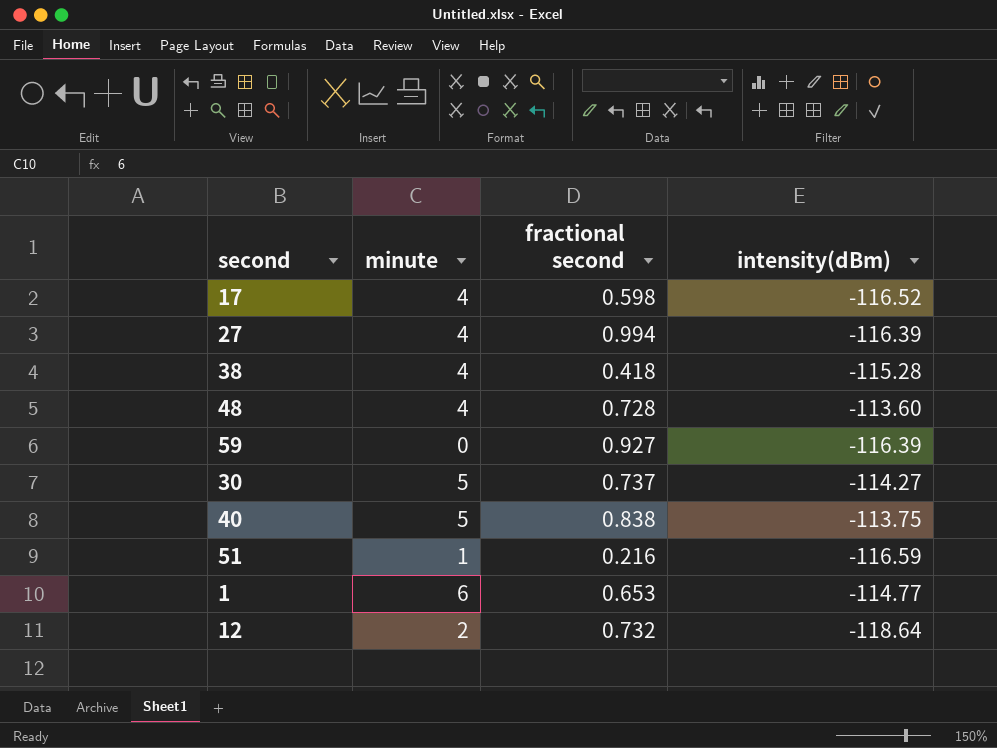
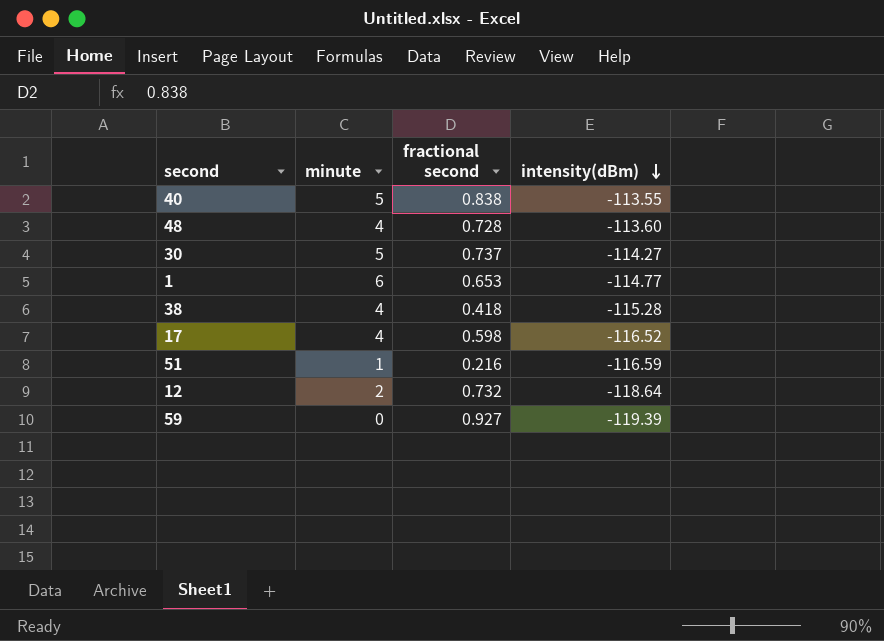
row order: none -> intensity(dBm) descending
row 27: 4 | 0.994 | -116.39 -> none
40 | intensity(dBm): -113.75 -> -113.55
59 | intensity(dBm): -116.39 -> -119.39

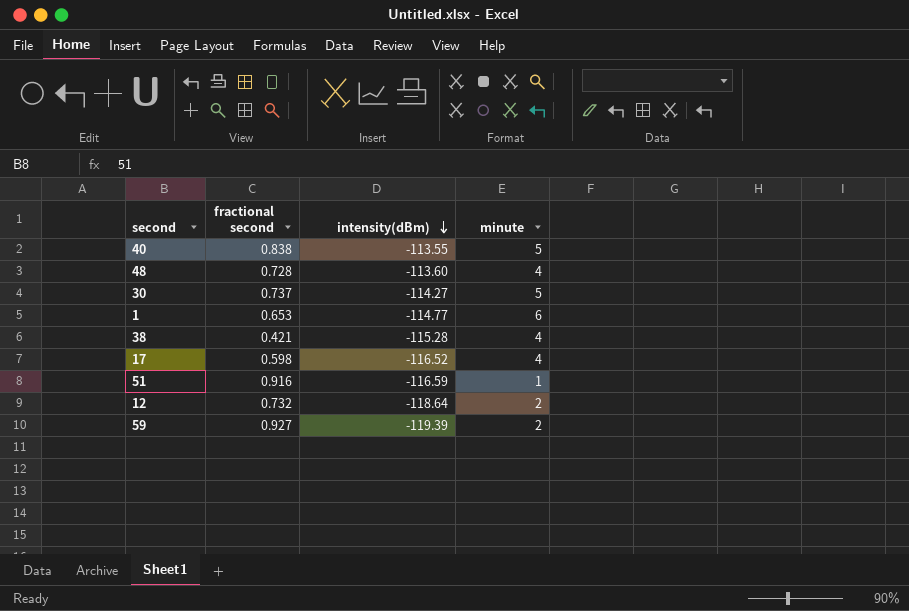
column minute | position: 2 -> 4
38 | fractional second: 0.418 -> 0.421
51 | fractional second: 0.216 -> 0.916
59 | minute: 0 -> 2

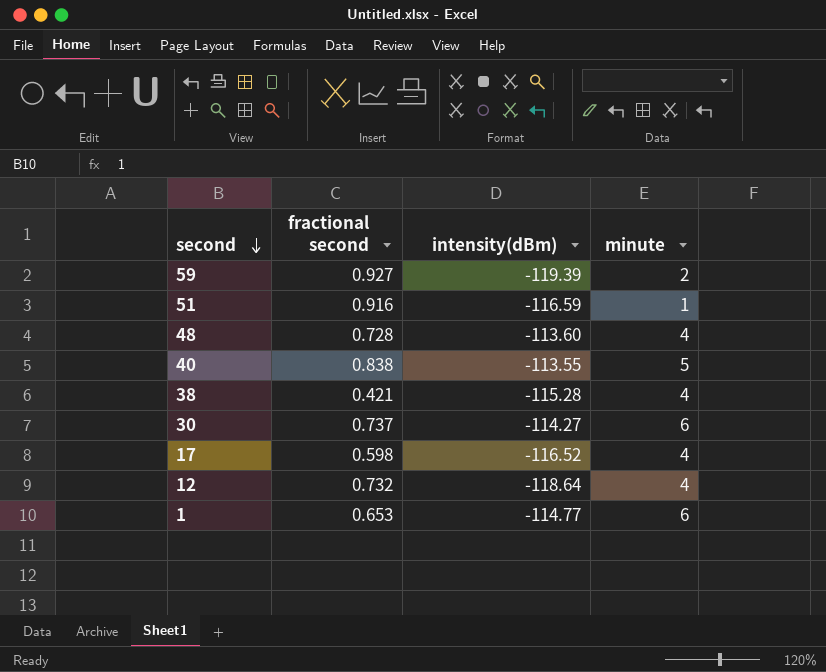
row order: intensity(dBm) descending -> second descending
30 | minute: 5 -> 6
12 | minute: 2 -> 4

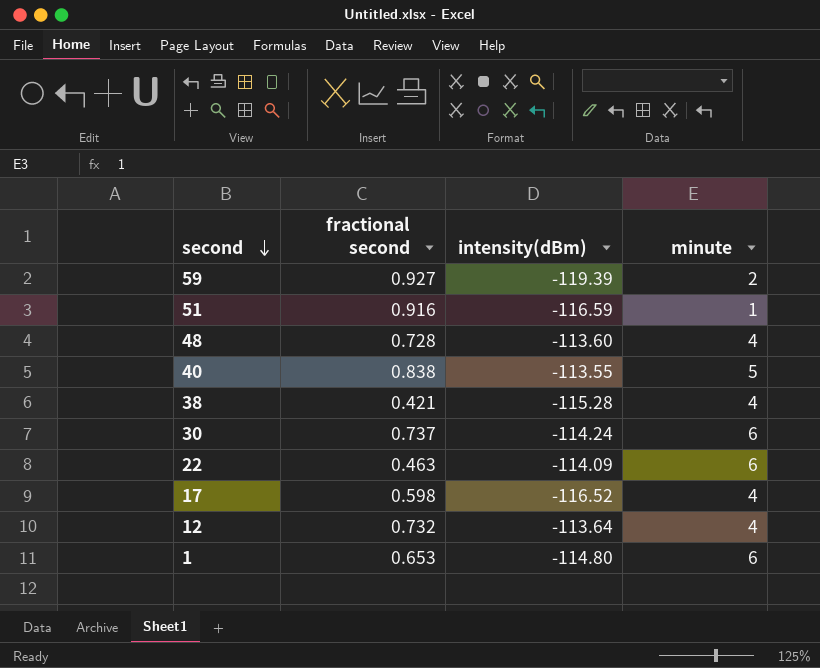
30 | intensity(dBm): -114.27 -> -114.24
row 22: none -> 0.463 | -114.09 | 6
12 | intensity(dBm): -118.64 -> -113.64
1 | intensity(dBm): -114.77 -> -114.80

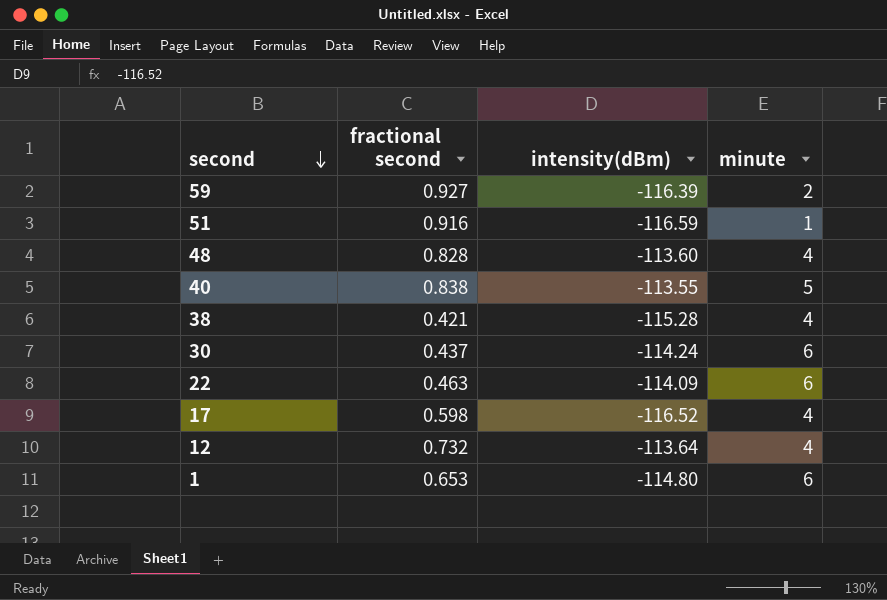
59 | intensity(dBm): -119.39 -> -116.39
48 | fractional second: 0.728 -> 0.828
30 | fractional second: 0.737 -> 0.437

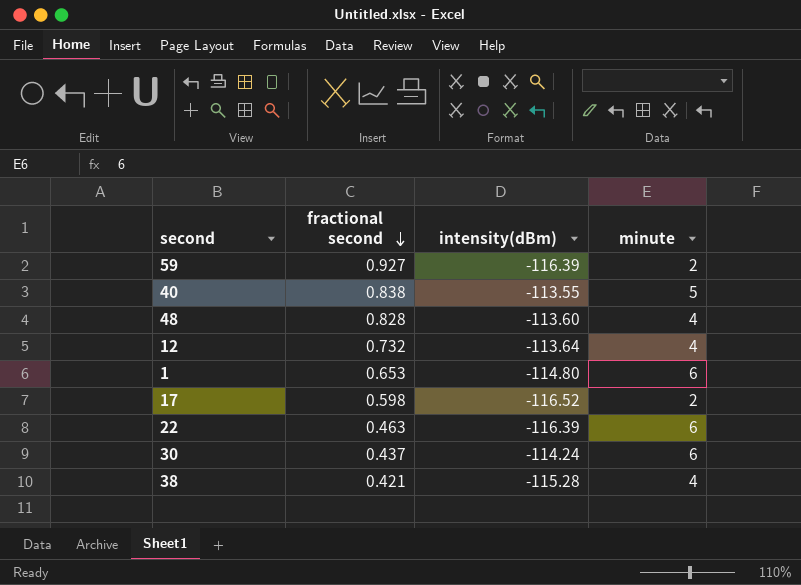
row order: second descending -> fractional second descending
row 51: 0.916 | -116.59 | 1 -> none
17 | minute: 4 -> 2
22 | intensity(dBm): -114.09 -> -116.39

